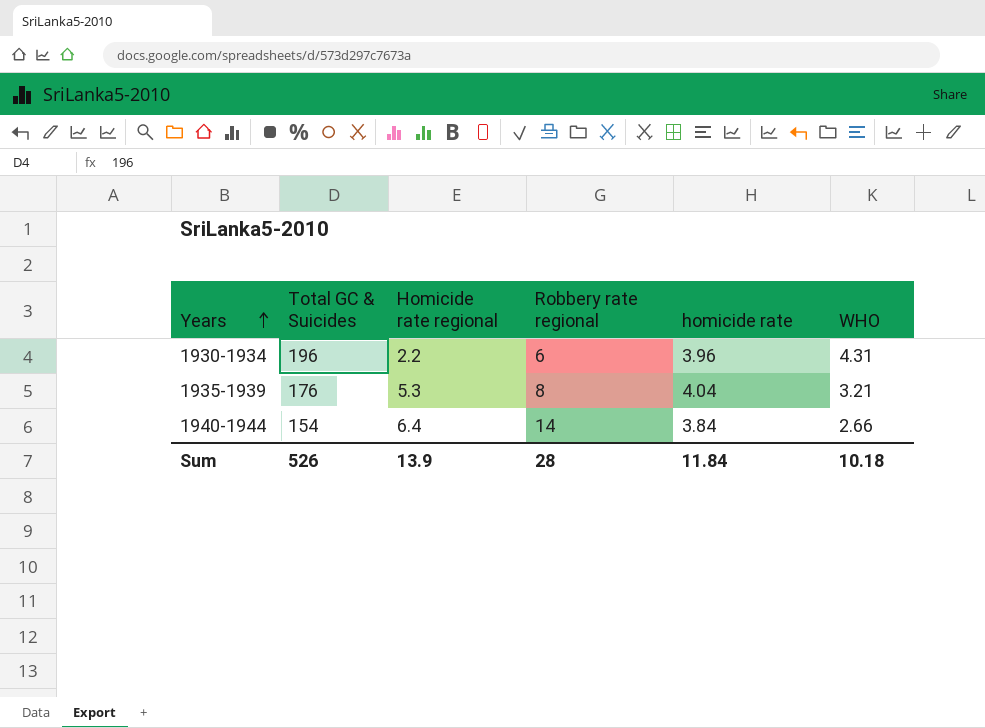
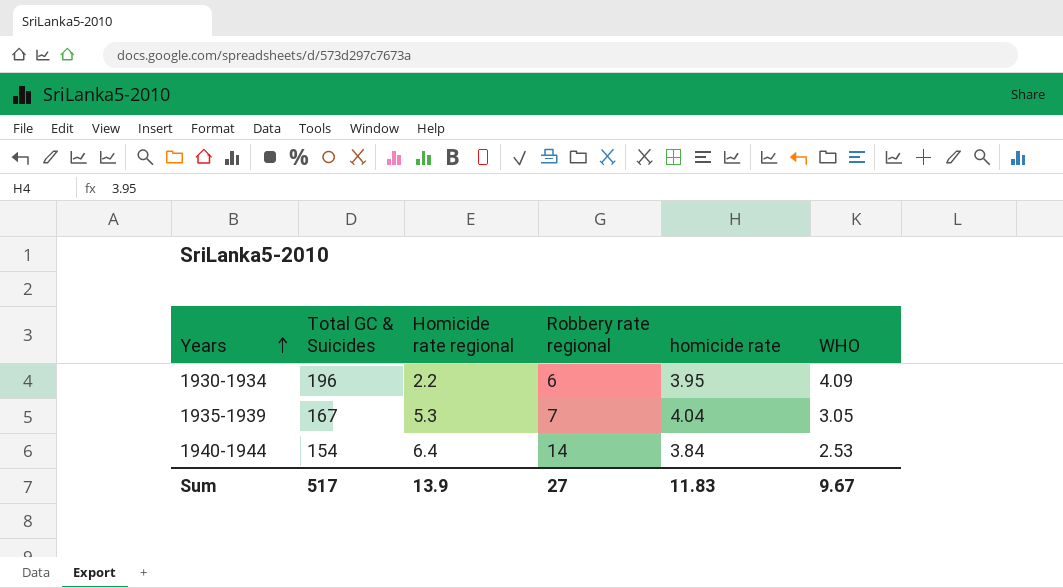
1930-1934 | homicide rate: 3.96 -> 3.95
1930-1934 | WHO: 4.31 -> 4.09
1935-1939 | Total GC & Suicides: 176 -> 167
1935-1939 | Robbery rate regional: 8 -> 7
1935-1939 | WHO: 3.21 -> 3.05
1940-1944 | WHO: 2.66 -> 2.53
Sum | Total GC & Suicides: 526 -> 517
Sum | Robbery rate regional: 28 -> 27
Sum | homicide rate: 11.84 -> 11.83
Sum | WHO: 10.18 -> 9.67

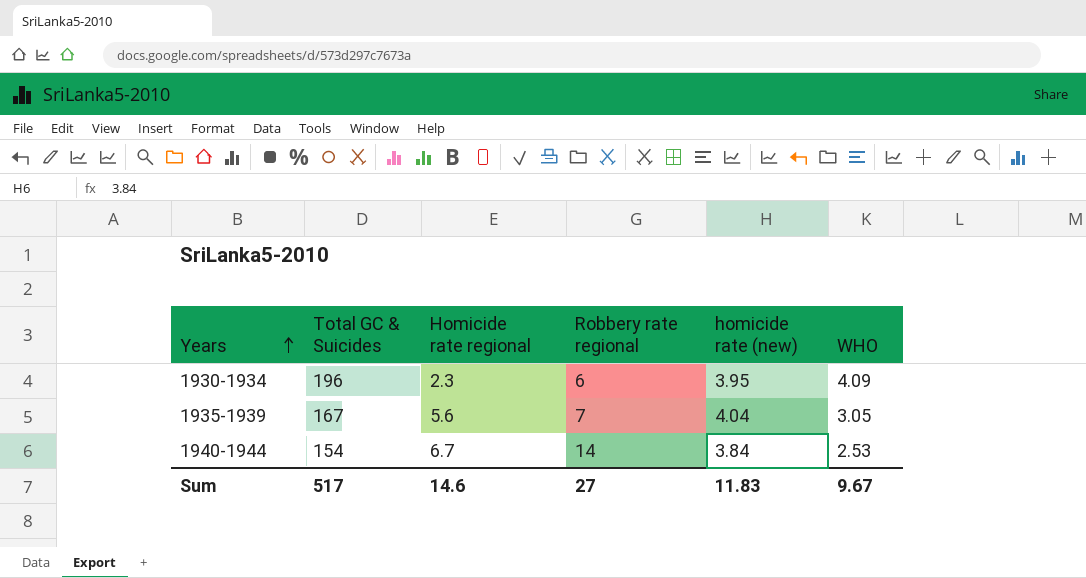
column name: homicide rate -> homicide rate (new)
1930-1934 | Homicide rate regional: 2.2 -> 2.3
1935-1939 | Homicide rate regional: 5.3 -> 5.6
1940-1944 | Homicide rate regional: 6.4 -> 6.7
Sum | Homicide rate regional: 13.9 -> 14.6

